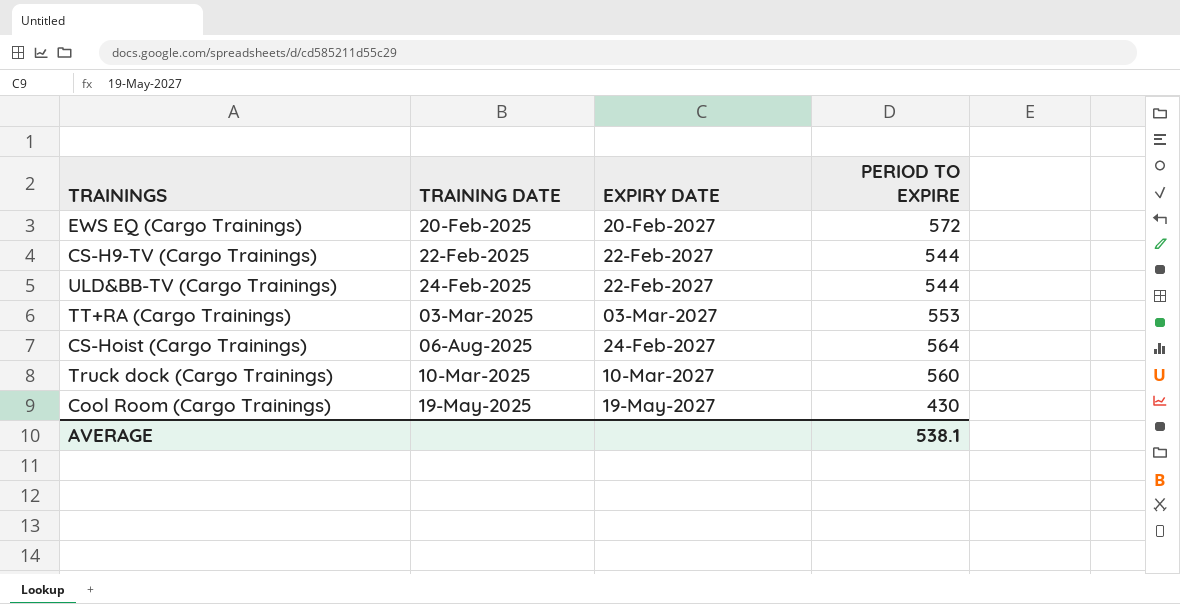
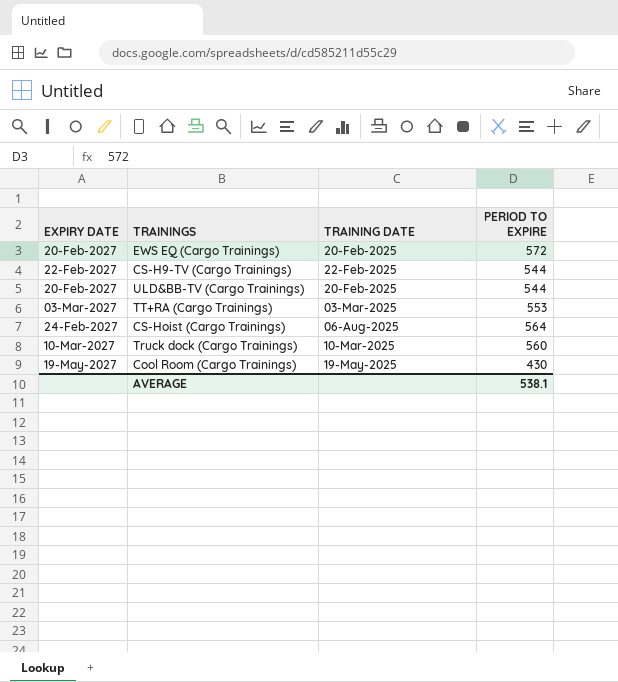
column EXPIRY DATE | position: 3 -> 1
ULD&BB-TV (Cargo Trainings) | EXPIRY DATE: 22-Feb-2027 -> 20-Feb-2027
ULD&BB-TV (Cargo Trainings) | TRAINING DATE: 24-Feb-2025 -> 20-Feb-2025

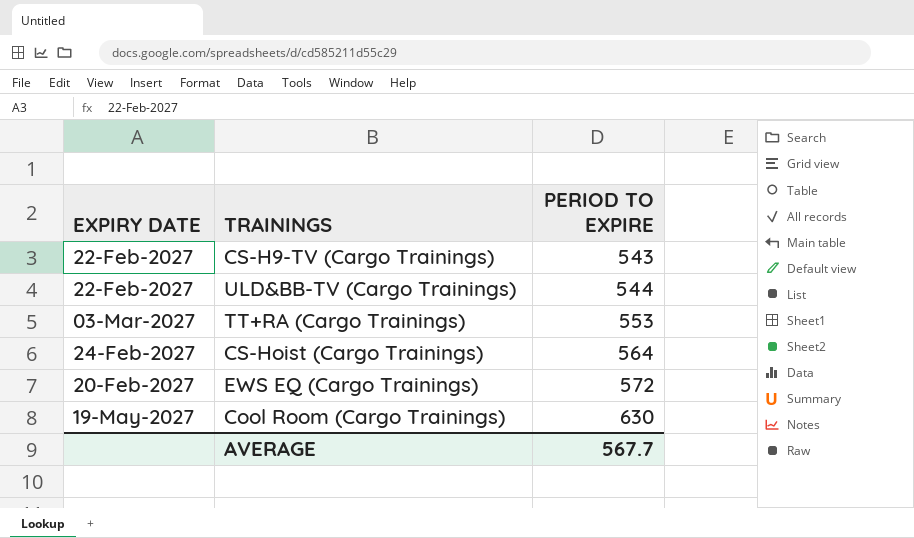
row order: none -> PERIOD TO EXPIRE ascending
column TRAINING DATE | position: 3 -> none
row Truck dock (Cargo Trainings): 10-Mar-2027 | 10-Mar-2025 | 560 -> none
CS-H9-TV (Cargo Trainings) | PERIOD TO EXPIRE: 544 -> 543
ULD&BB-TV (Cargo Trainings) | EXPIRY DATE: 20-Feb-2027 -> 22-Feb-2027
Cool Room (Cargo Trainings) | PERIOD TO EXPIRE: 430 -> 630
AVERAGE | PERIOD TO EXPIRE: 538.1 -> 567.7

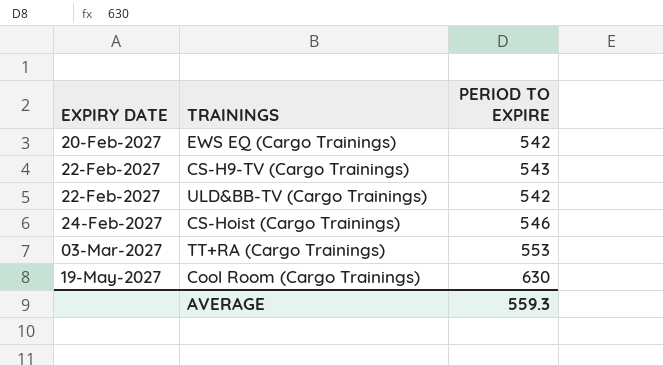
row order: PERIOD TO EXPIRE ascending -> EXPIRY DATE ascending
EWS EQ (Cargo Trainings) | PERIOD TO EXPIRE: 572 -> 542
ULD&BB-TV (Cargo Trainings) | PERIOD TO EXPIRE: 544 -> 542
CS-Hoist (Cargo Trainings) | PERIOD TO EXPIRE: 564 -> 546
AVERAGE | PERIOD TO EXPIRE: 567.7 -> 559.3

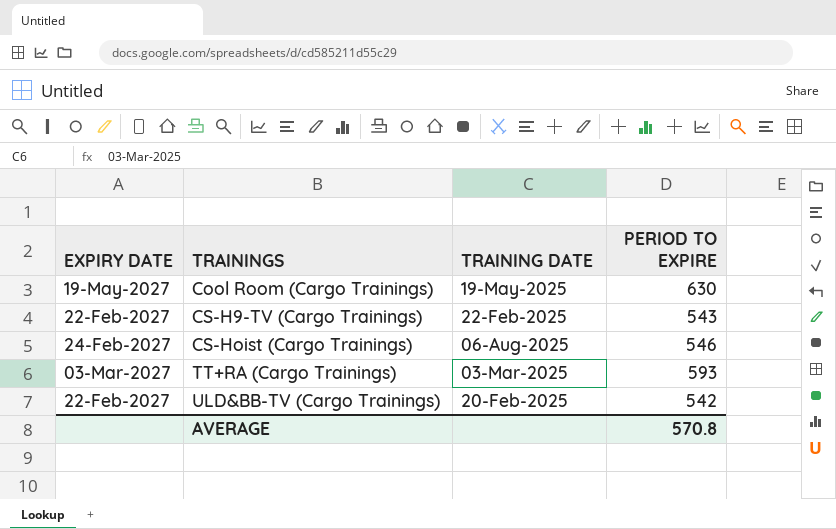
row order: EXPIRY DATE ascending -> TRAININGS ascending
column TRAINING DATE | position: none -> 3
row EWS EQ (Cargo Trainings): 20-Feb-2027 | 542 -> none
TT+RA (Cargo Trainings) | PERIOD TO EXPIRE: 553 -> 593
AVERAGE | PERIOD TO EXPIRE: 559.3 -> 570.8

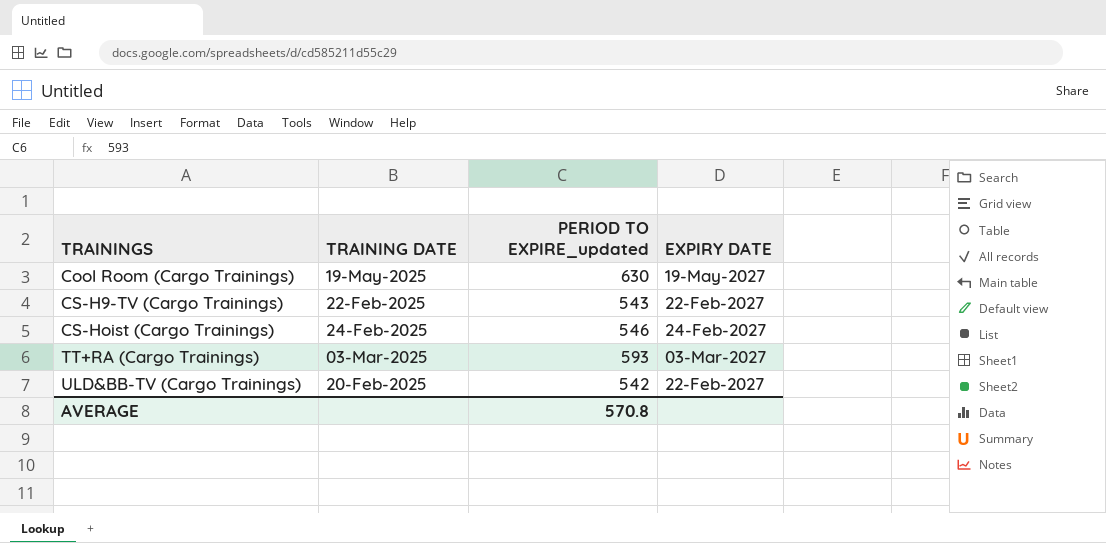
column name: PERIOD TO EXPIRE -> PERIOD TO EXPIRE_updated
column EXPIRY DATE | position: 1 -> 4
CS-Hoist (Cargo Trainings) | TRAINING DATE: 06-Aug-2025 -> 24-Feb-2025

